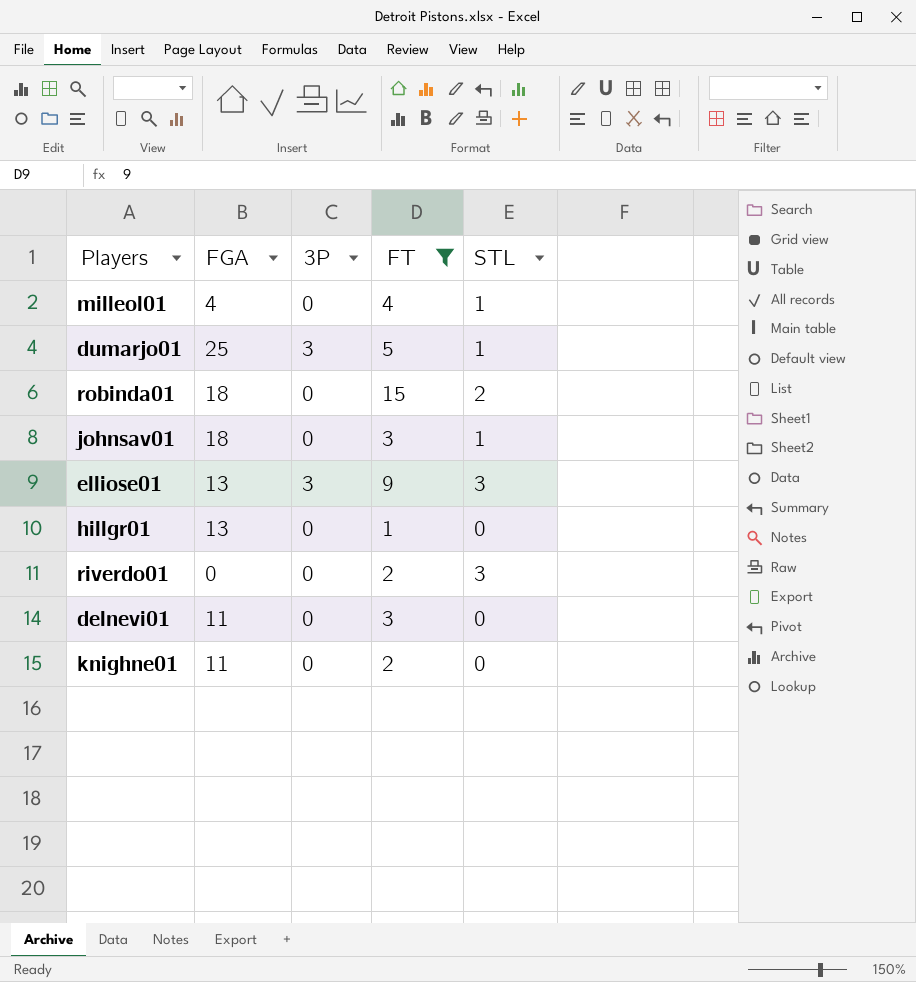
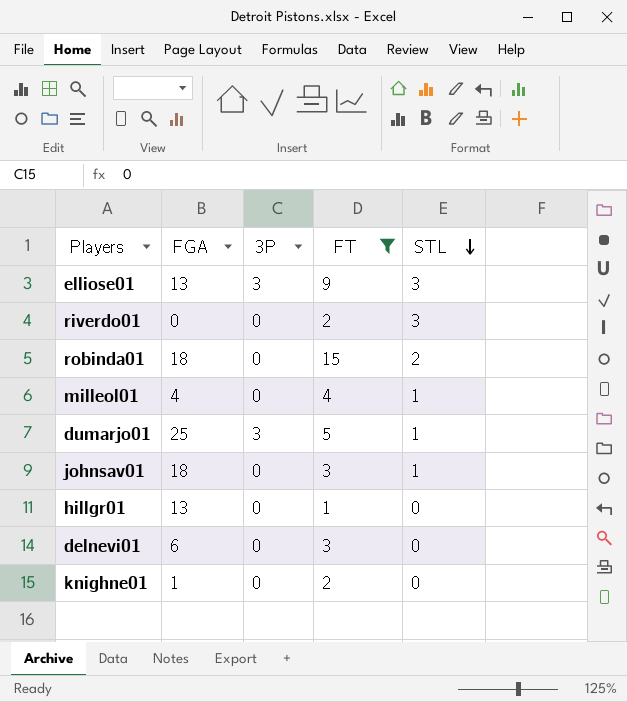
row order: none -> STL descending
delnevi01 | FGA: 11 -> 6
knighne01 | FGA: 11 -> 1

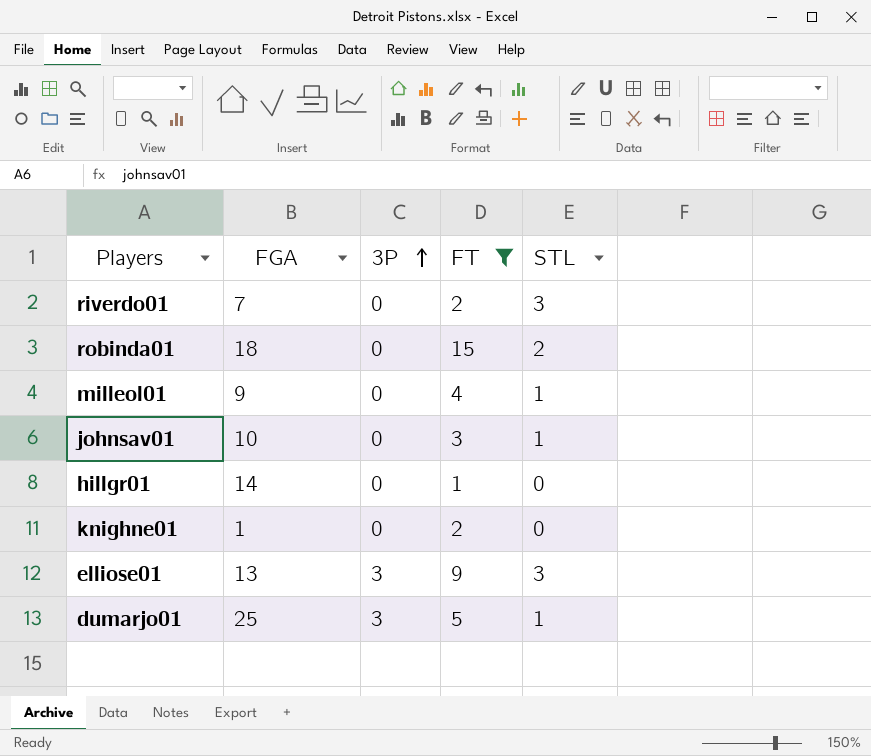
row order: STL descending -> 3P ascending
row delnevi01: 6 | 0 | 3 | 0 -> none
riverdo01 | FGA: 0 -> 7
milleol01 | FGA: 4 -> 9
johnsav01 | FGA: 18 -> 10
hillgr01 | FGA: 13 -> 14

